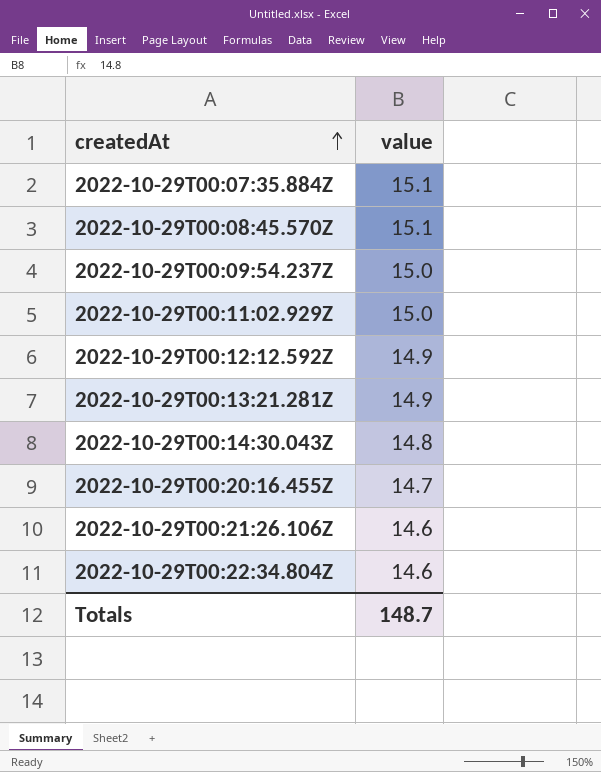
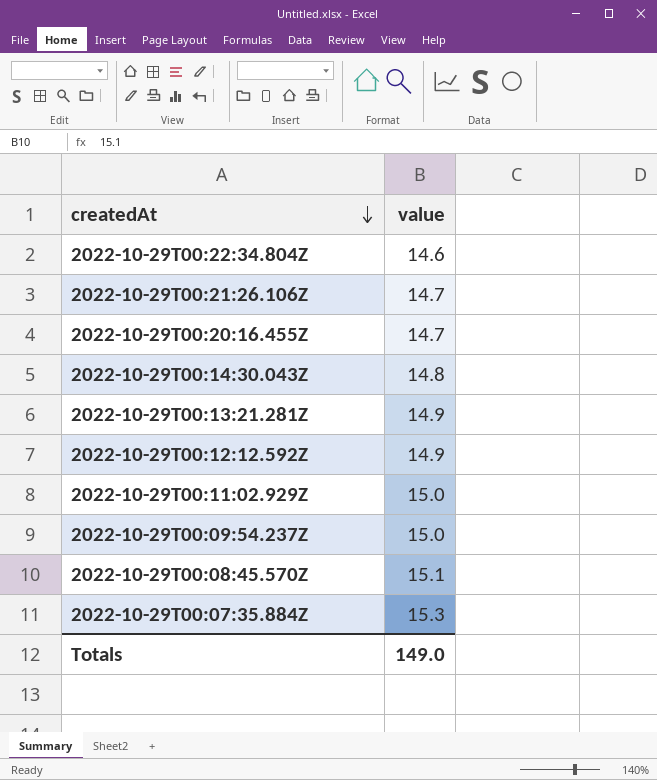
row order: createdAt ascending -> createdAt descending
2022-10-29T00:21:26.106Z | value: 14.6 -> 14.7
2022-10-29T00:07:35.884Z | value: 15.1 -> 15.3
Totals | value: 148.7 -> 149.0

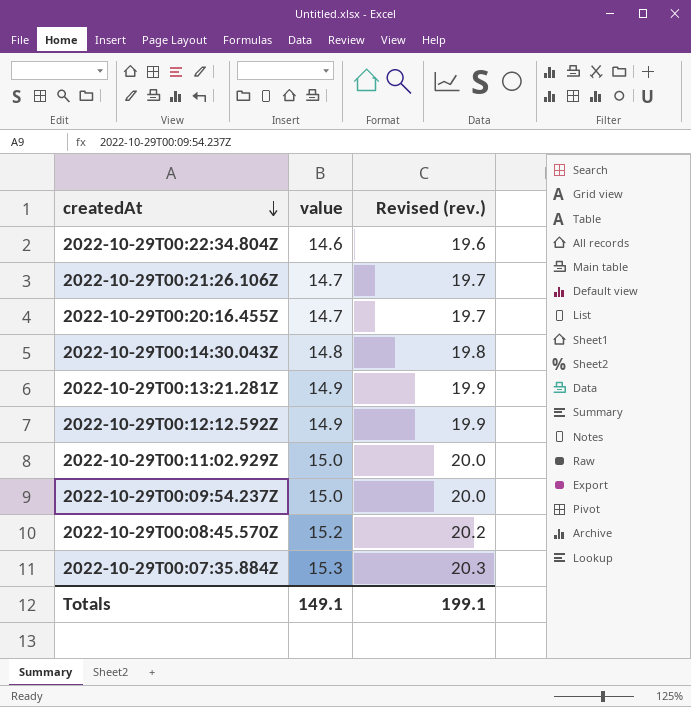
column Revised (rev.) | formula: none -> [value] + 5
2022-10-29T00:08:45.570Z | value: 15.1 -> 15.2
Totals | value: 149.0 -> 149.1

